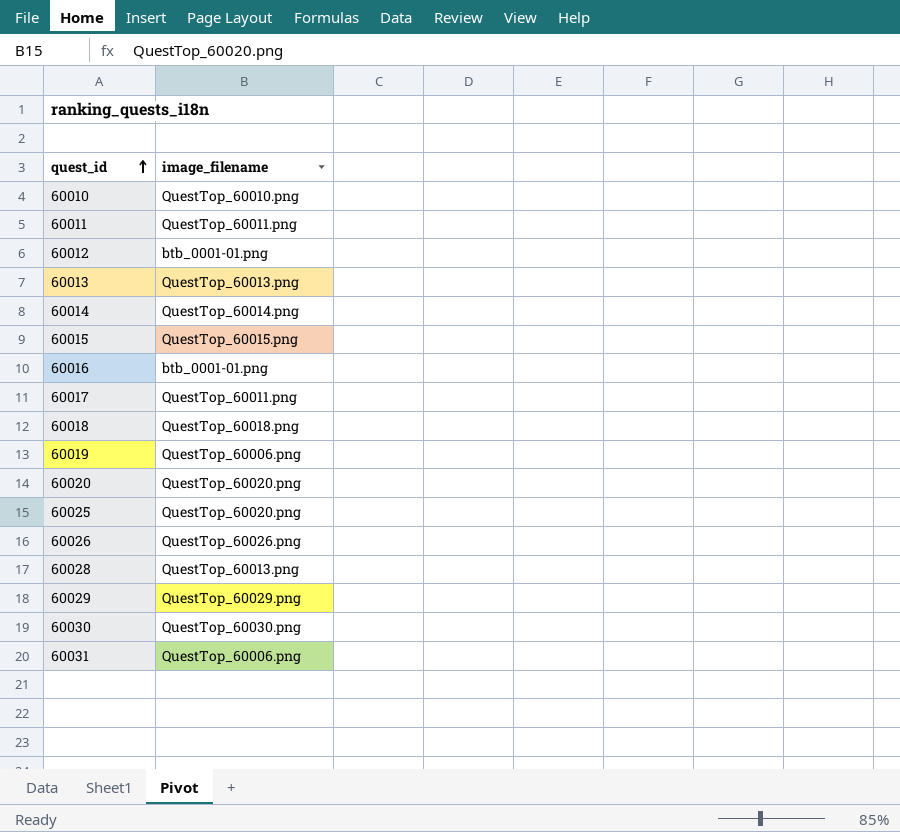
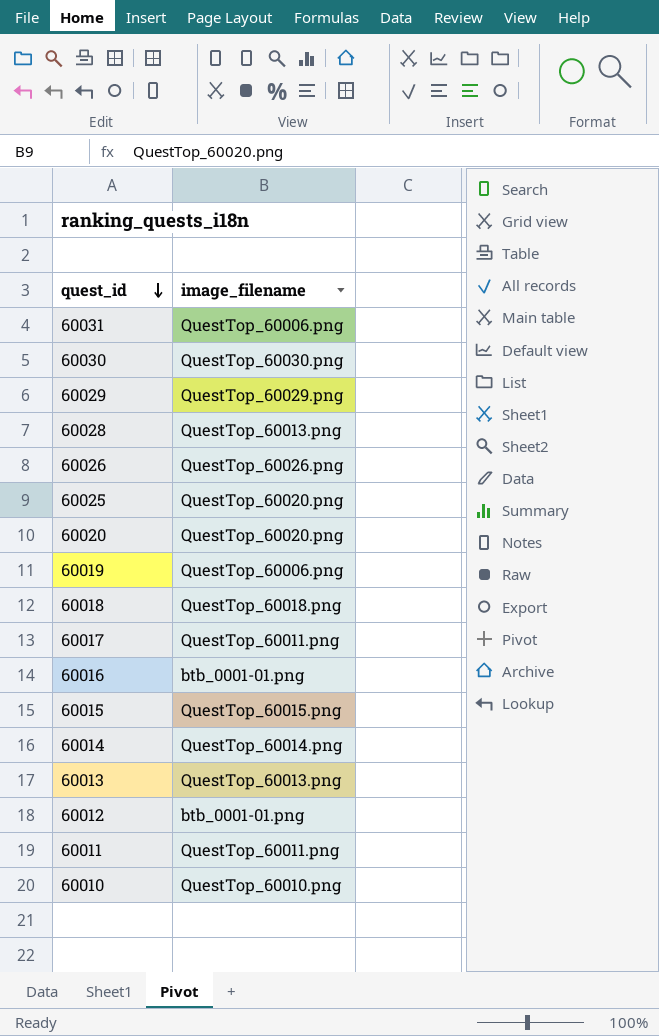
row order: quest_id ascending -> quest_id descending

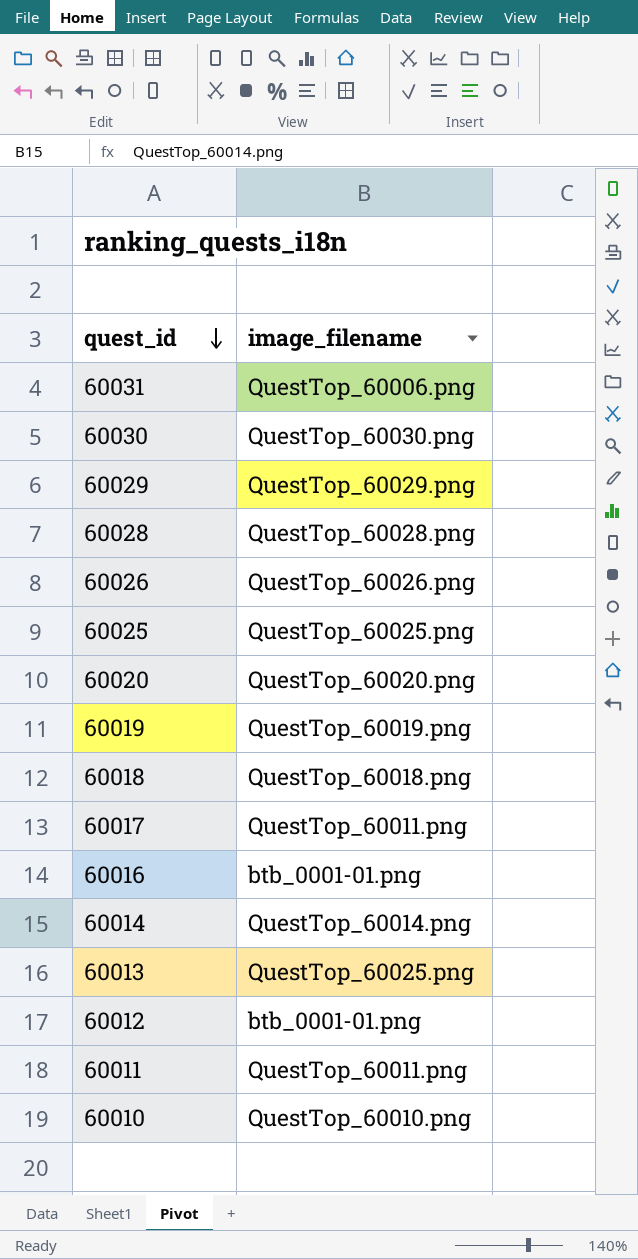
row 60015: QuestTop_60015.png -> none
60028 | image_filename: QuestTop_60013.png -> QuestTop_60028.png
60025 | image_filename: QuestTop_60020.png -> QuestTop_60025.png
60019 | image_filename: QuestTop_60006.png -> QuestTop_60019.png
60013 | image_filename: QuestTop_60013.png -> QuestTop_60025.png

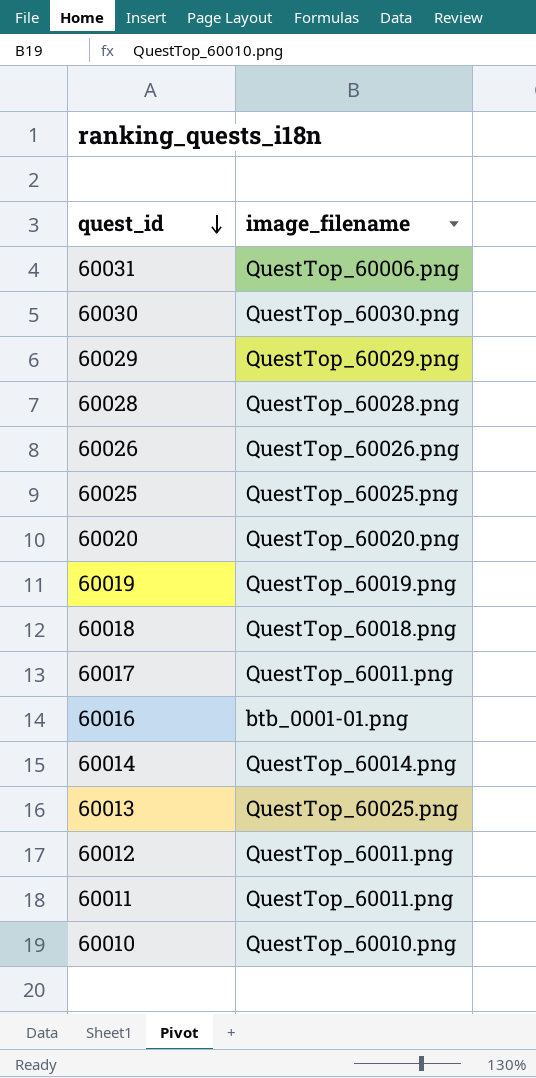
60012 | image_filename: btb_0001-01.png -> QuestTop_60011.png

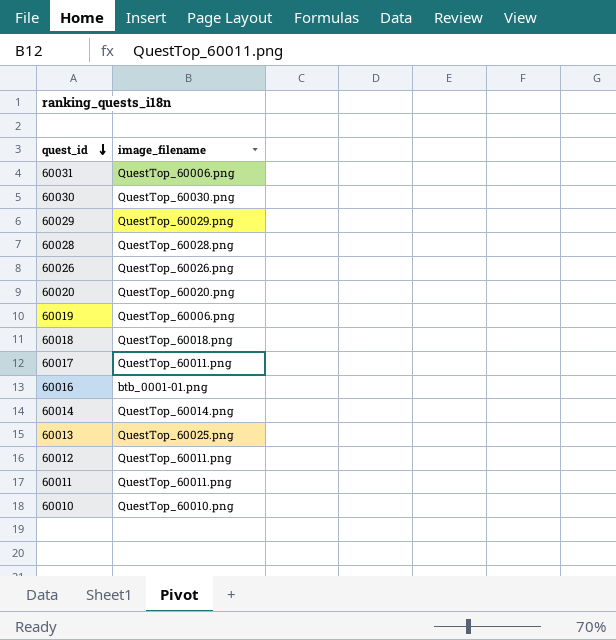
row 60025: QuestTop_60025.png -> none
60019 | image_filename: QuestTop_60019.png -> QuestTop_60006.png

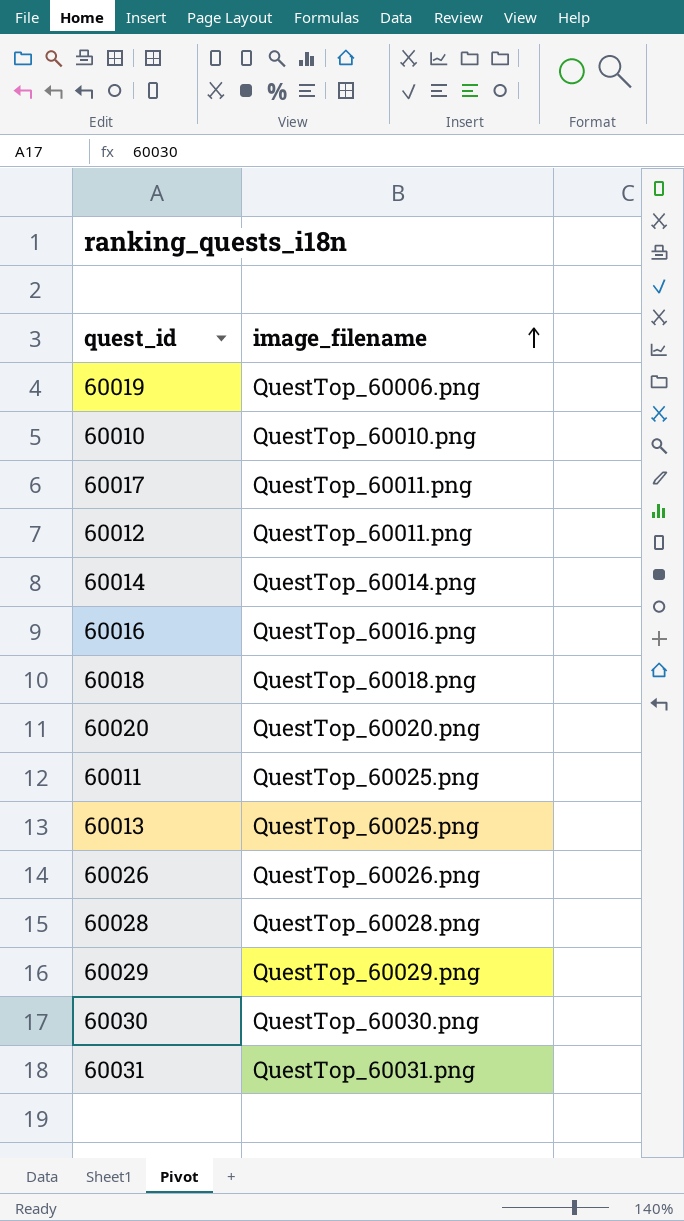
row order: quest_id descending -> image_filename ascending
60016 | image_filename: btb_0001-01.png -> QuestTop_60016.png
60011 | image_filename: QuestTop_60011.png -> QuestTop_60025.png
60031 | image_filename: QuestTop_60006.png -> QuestTop_60031.png

